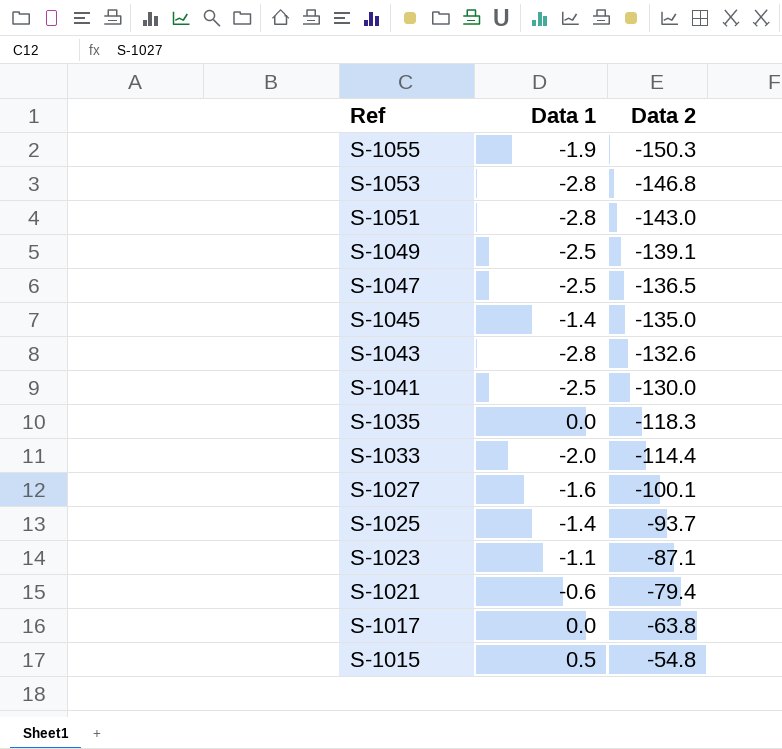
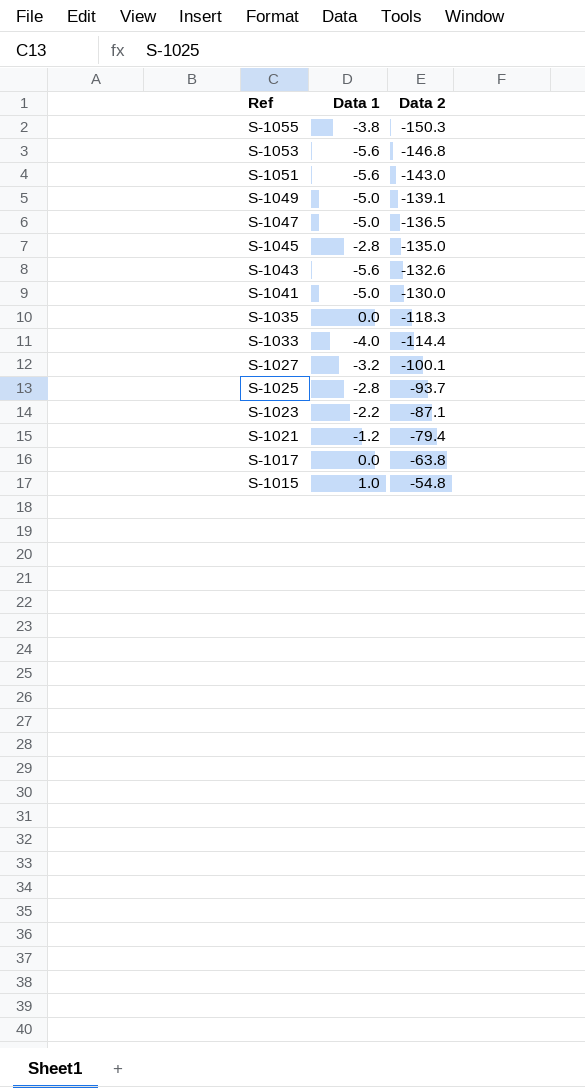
S-1055 | Data 1: -1.9 -> -3.8
S-1053 | Data 1: -2.8 -> -5.6
S-1051 | Data 1: -2.8 -> -5.6
S-1049 | Data 1: -2.5 -> -5.0
S-1047 | Data 1: -2.5 -> -5.0
S-1045 | Data 1: -1.4 -> -2.8
S-1043 | Data 1: -2.8 -> -5.6
S-1041 | Data 1: -2.5 -> -5.0
S-1033 | Data 1: -2.0 -> -4.0
S-1027 | Data 1: -1.6 -> -3.2
S-1025 | Data 1: -1.4 -> -2.8
S-1023 | Data 1: -1.1 -> -2.2
S-1021 | Data 1: -0.6 -> -1.2
S-1015 | Data 1: 0.5 -> 1.0

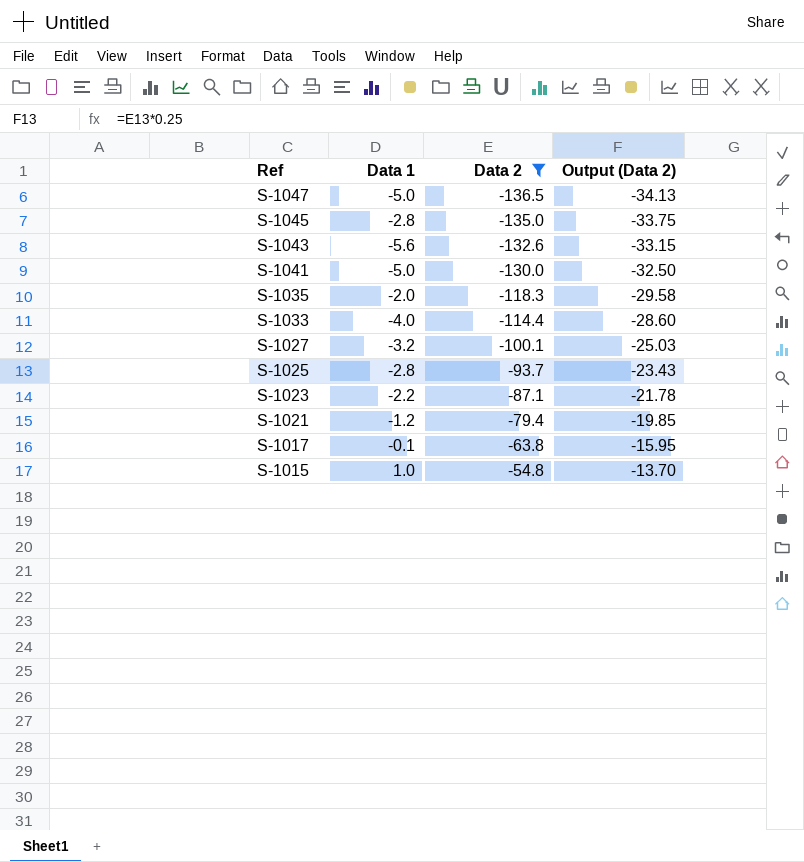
filter: none -> Data 2 >= -136.5
column Output (Data 2) | formula: none -> [Data 2] * 0.25
S-1035 | Data 1: 0.0 -> -2.0
S-1017 | Data 1: 0.0 -> -0.1

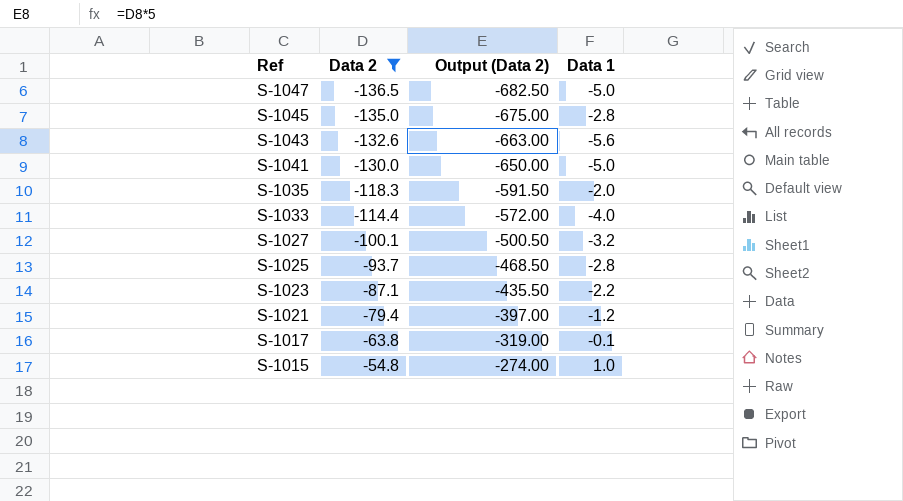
column Output (Data 2) | formula: [Data 2] * 0.25 -> [Data 2] * 5
column Data 1 | position: 2 -> 4

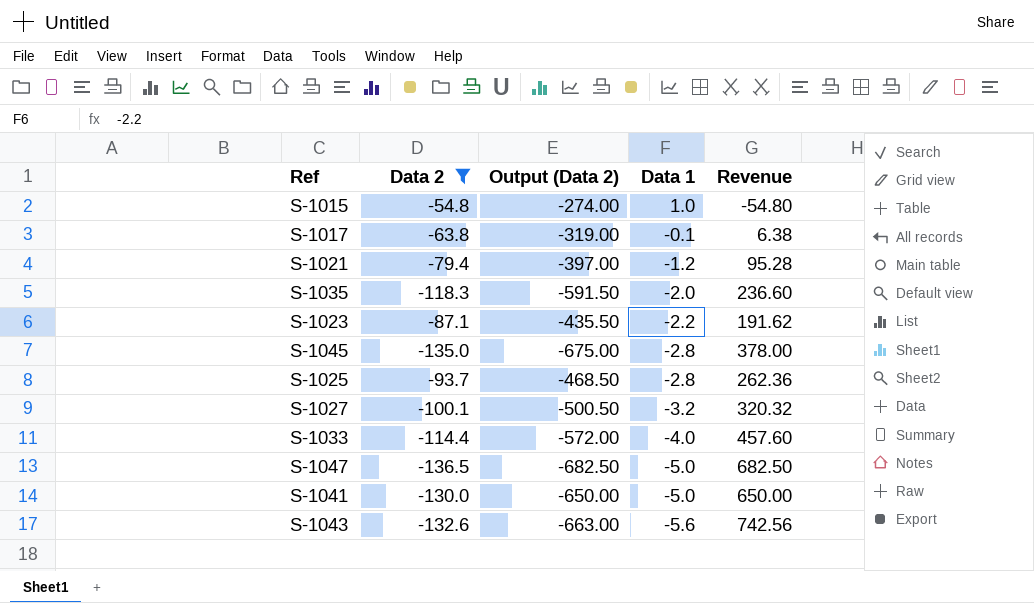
row order: Ref descending -> Data 1 descending
column Revenue | formula: none -> [Data 2] * [Data 1]

